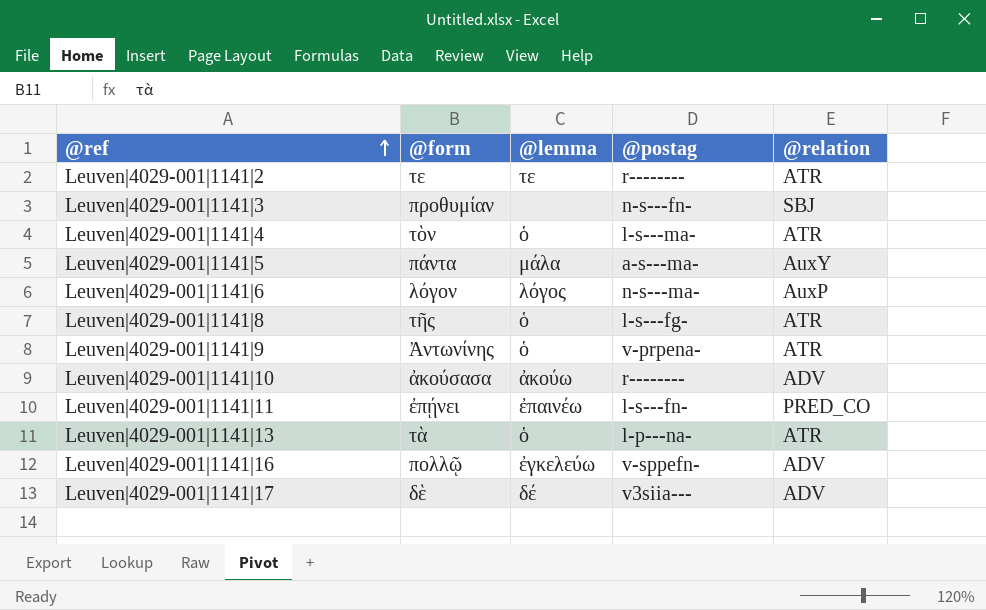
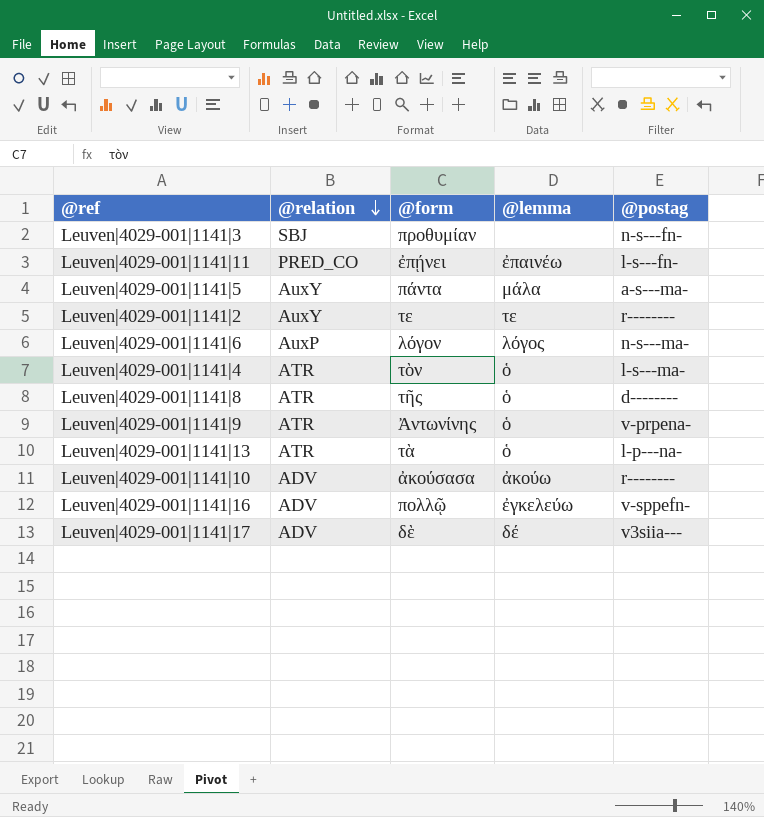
row order: @ref ascending -> @relation descending
column @relation | position: 5 -> 2
Leuven|4029-001|1141|2 | @relation: ATR -> AuxY
Leuven|4029-001|1141|8 | @postag: l-s---fg- -> d--------

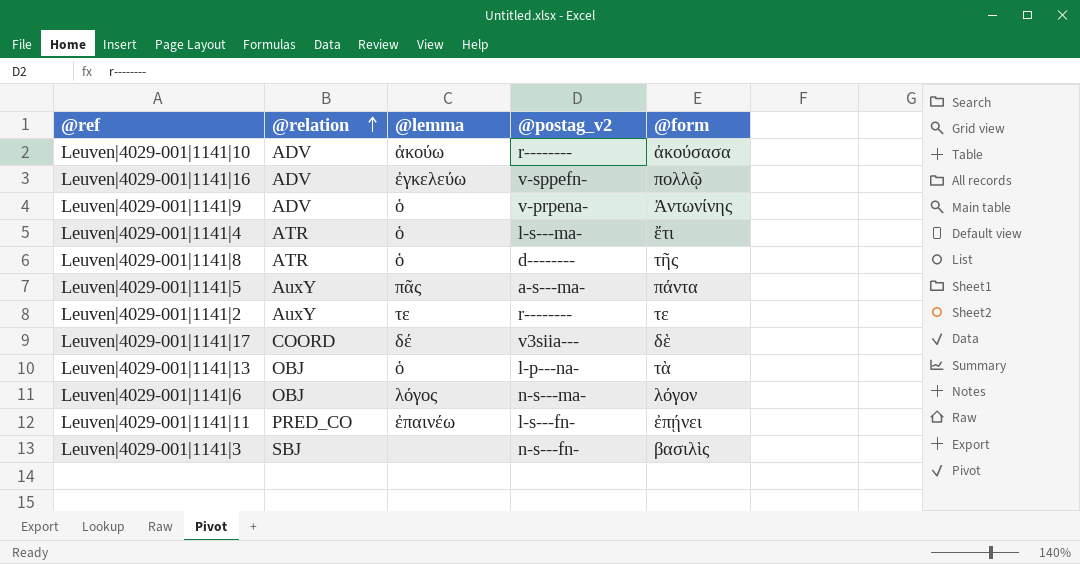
row order: @relation descending -> @relation ascending
column name: @postag -> @postag_v2
column @form | position: 3 -> 5
Leuven|4029-001|1141|9 | @relation: ATR -> ADV
Leuven|4029-001|1141|4 | @form: τὸν -> ἔτι
Leuven|4029-001|1141|5 | @lemma: μάλα -> πᾶς
Leuven|4029-001|1141|17 | @relation: ADV -> COORD
Leuven|4029-001|1141|13 | @relation: ATR -> OBJ
Leuven|4029-001|1141|6 | @relation: AuxP -> OBJ
Leuven|4029-001|1141|3 | @form: προθυμίαν -> βασιλὶς

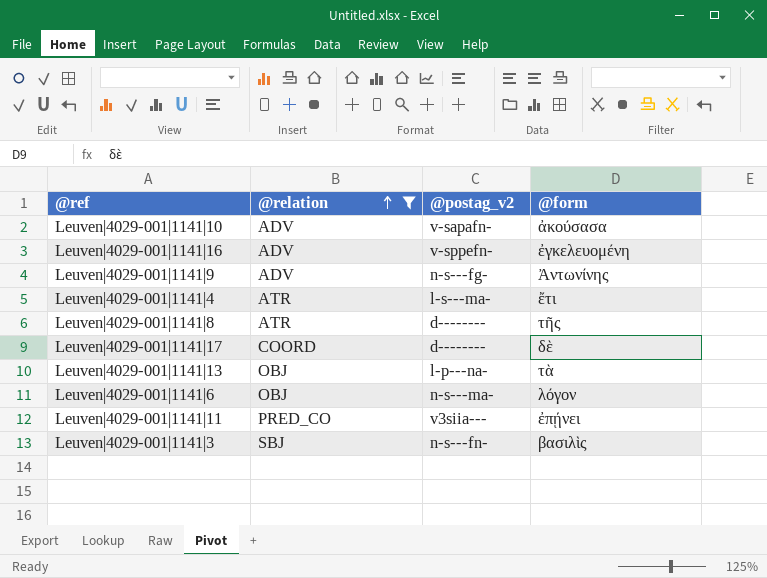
filter: none -> @relation != AuxY
column @lemma | position: 3 -> none
Leuven|4029-001|1141|10 | @postag_v2: r-------- -> v-sapafn-
Leuven|4029-001|1141|16 | @form: πολλῷ -> ἐγκελευομένη
Leuven|4029-001|1141|9 | @postag_v2: v-prpena- -> n-s---fg-
Leuven|4029-001|1141|17 | @postag_v2: v3siia--- -> d--------
Leuven|4029-001|1141|11 | @postag_v2: l-s---fn- -> v3siia---

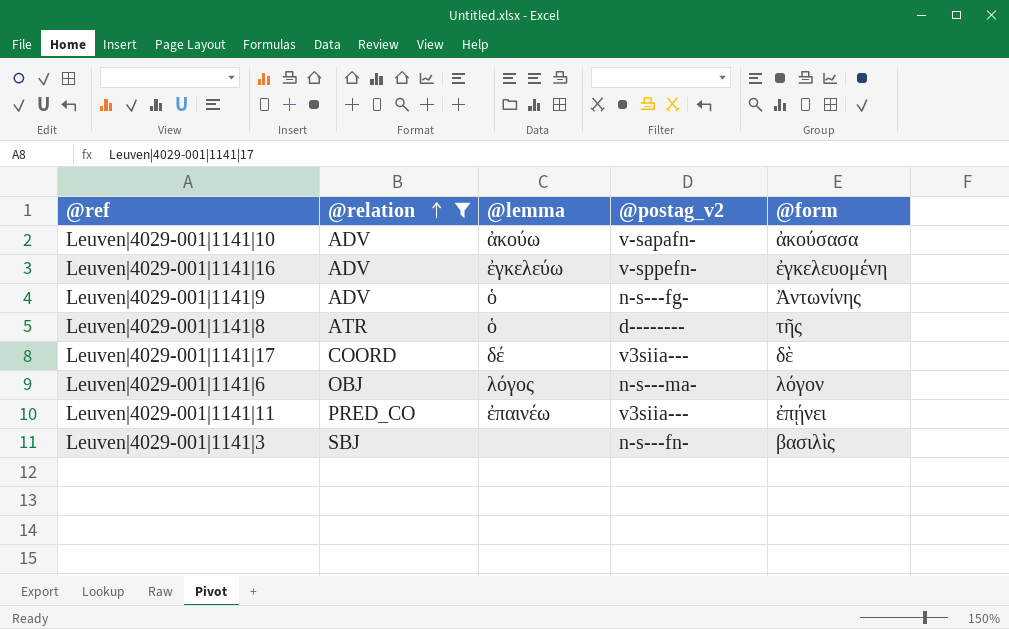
column @lemma | position: none -> 3
row Leuven|4029-001|1141|4: ATR | l-s---ma- | ἔτι -> none
row Leuven|4029-001|1141|13: OBJ | l-p---na- | τὰ -> none
Leuven|4029-001|1141|17 | @postag_v2: d-------- -> v3siia---

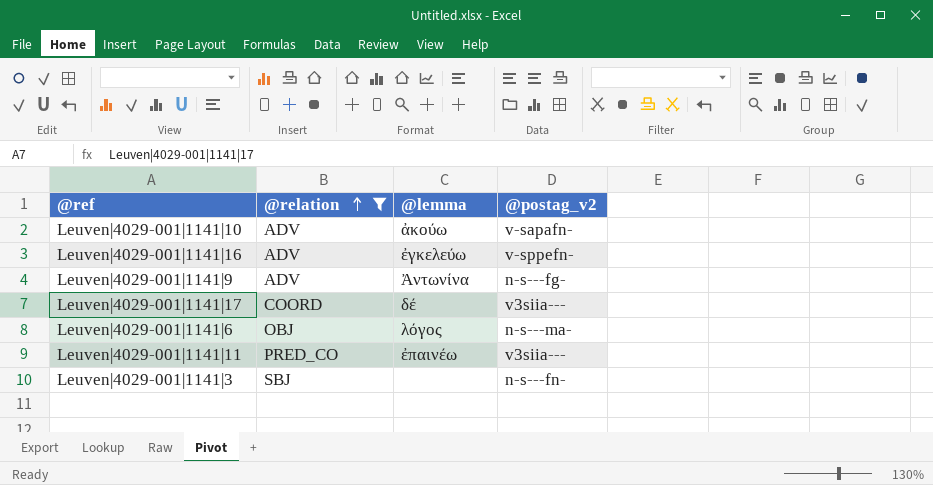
column @form | position: 5 -> none
row Leuven|4029-001|1141|8: ATR | ὁ | d-------- | τῆς -> none
Leuven|4029-001|1141|9 | @lemma: ὁ -> Ἀντωνίνα

